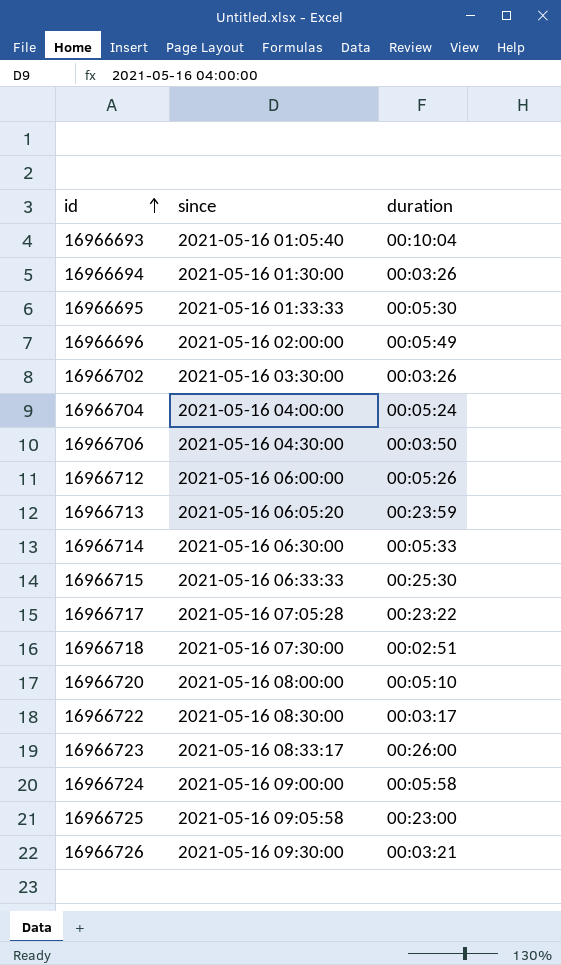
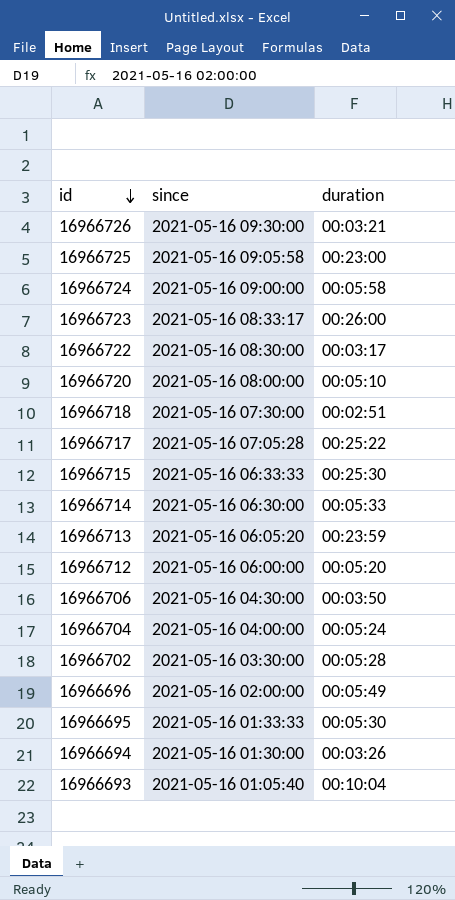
row order: id ascending -> id descending
16966717 | duration: 00:23:22 -> 00:25:22
16966712 | duration: 00:05:26 -> 00:05:20
16966702 | duration: 00:03:26 -> 00:05:28

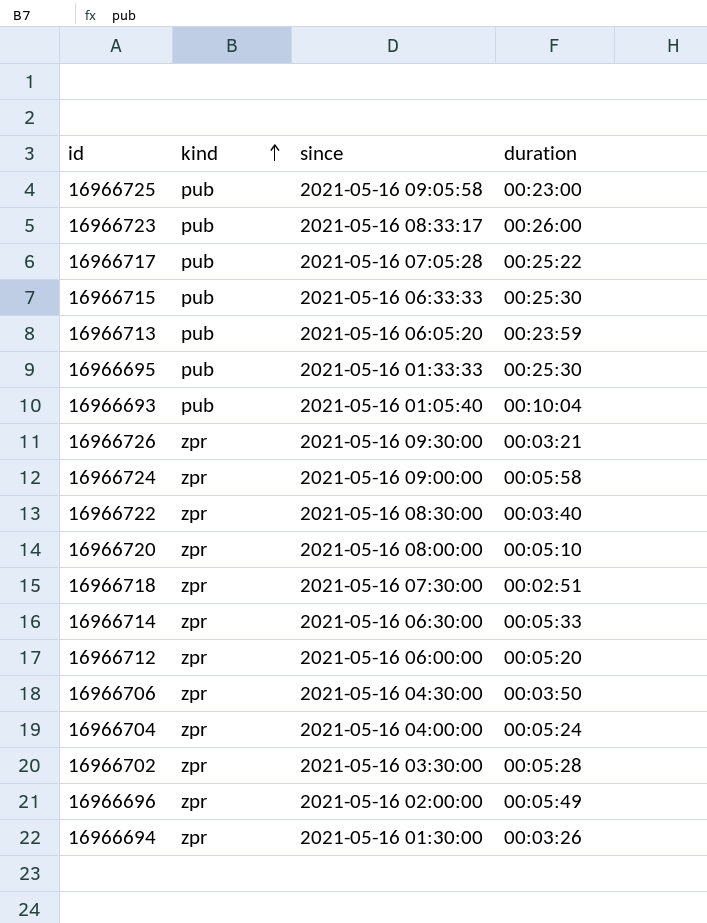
row order: id descending -> kind ascending
column kind | position: none -> 2
16966695 | duration: 00:05:30 -> 00:25:30
16966722 | duration: 00:03:17 -> 00:03:40

